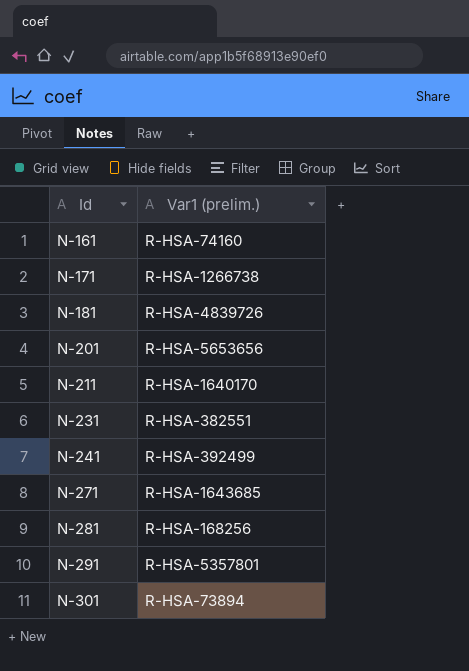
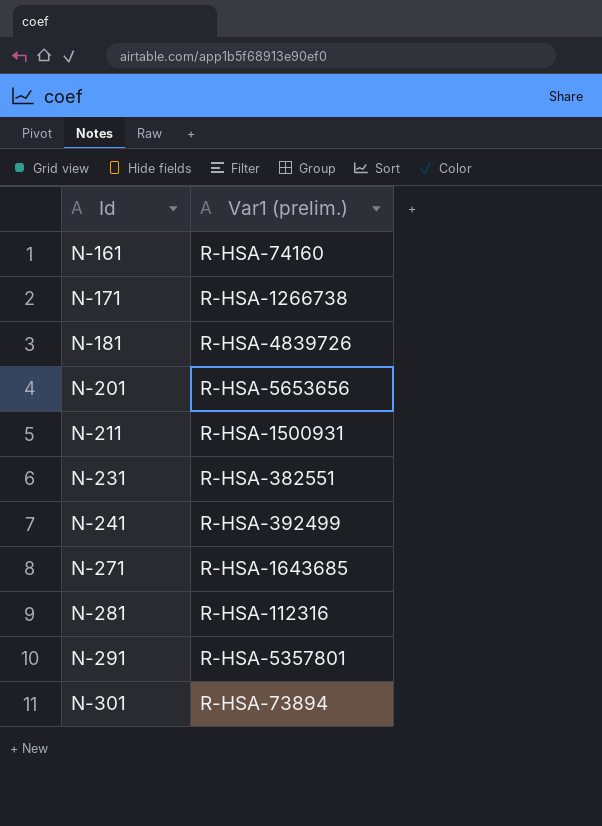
N-211 | Var1 (prelim.): R-HSA-1640170 -> R-HSA-1500931
N-281 | Var1 (prelim.): R-HSA-168256 -> R-HSA-112316

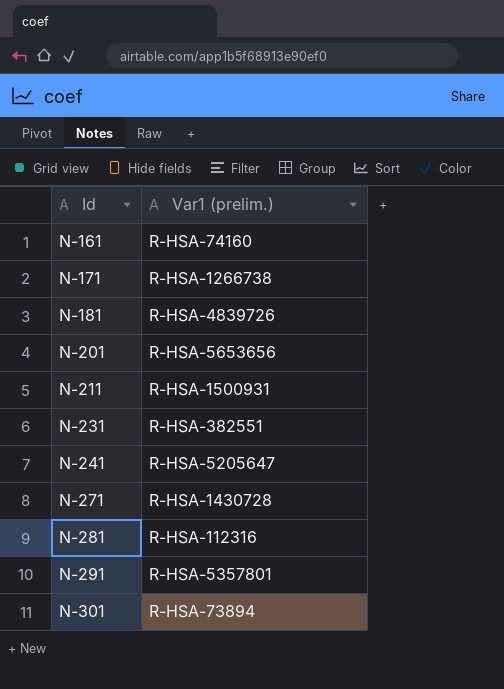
N-241 | Var1 (prelim.): R-HSA-392499 -> R-HSA-5205647
N-271 | Var1 (prelim.): R-HSA-1643685 -> R-HSA-1430728

